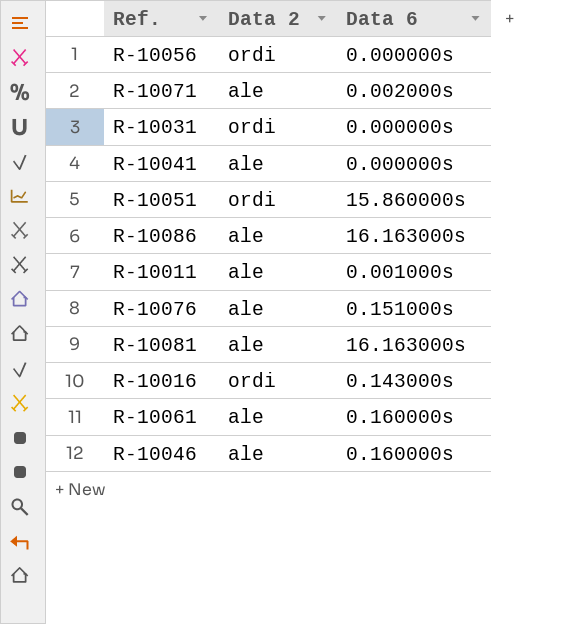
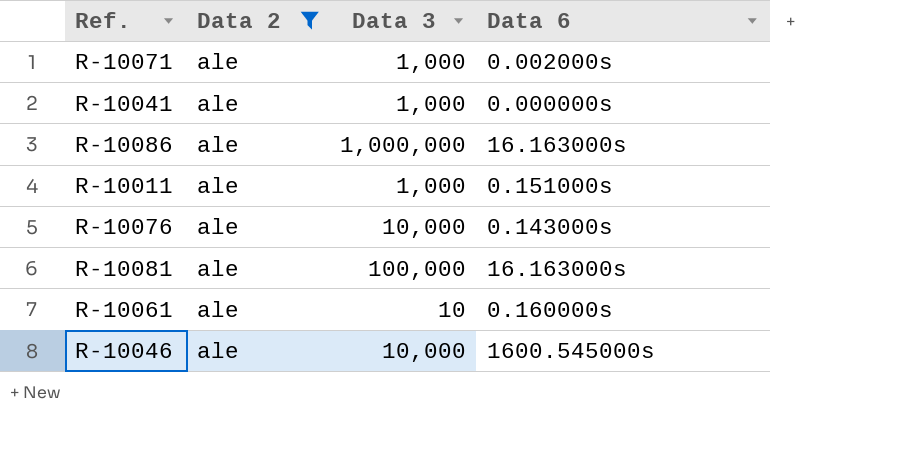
filter: none -> Data 2 = ale
column Data 3 | position: none -> 3
R-10011 | Data 6: 0.001000s -> 0.151000s
R-10076 | Data 6: 0.151000s -> 0.143000s
R-10046 | Data 6: 0.160000s -> 1600.545000s

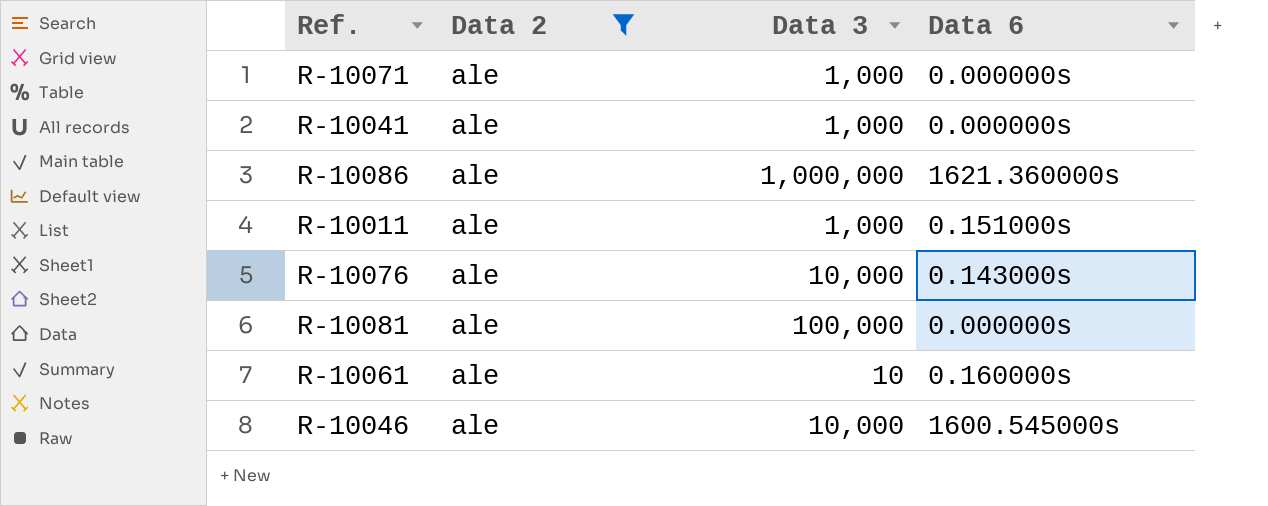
R-10071 | Data 6: 0.002000s -> 0.000000s
R-10086 | Data 6: 16.163000s -> 1621.360000s
R-10081 | Data 6: 16.163000s -> 0.000000s

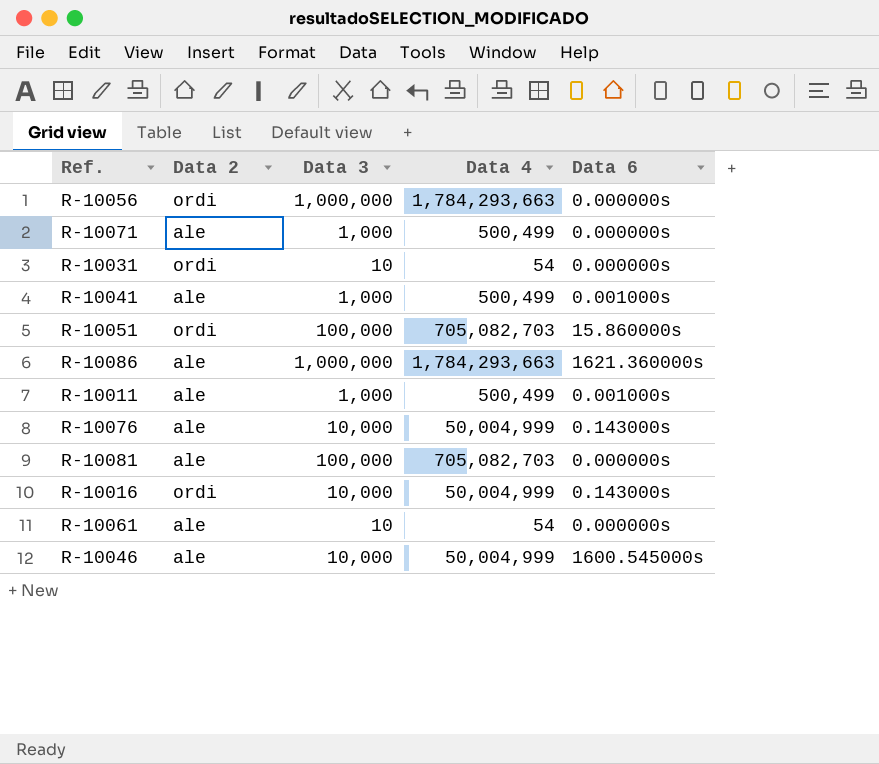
filter: Data 2 = ale -> none
column Data 4 | position: none -> 4
R-10041 | Data 6: 0.000000s -> 0.001000s
R-10011 | Data 6: 0.151000s -> 0.001000s
R-10061 | Data 6: 0.160000s -> 0.000000s

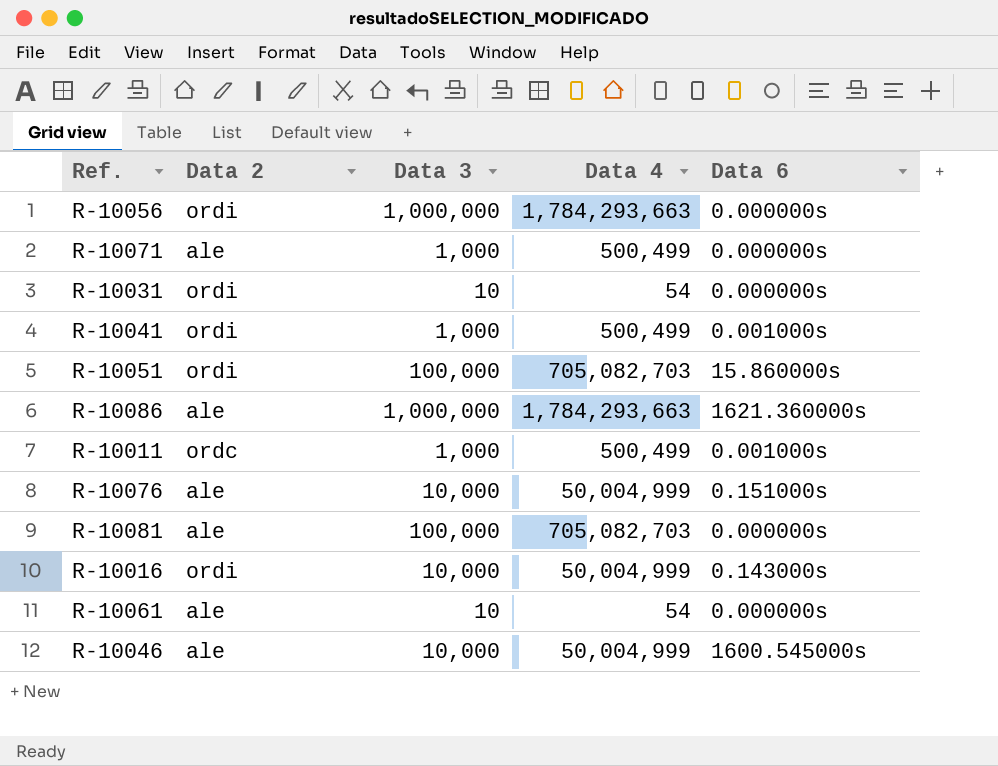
R-10041 | Data 2: ale -> ordi
R-10011 | Data 2: ale -> ordc
R-10076 | Data 6: 0.143000s -> 0.151000s

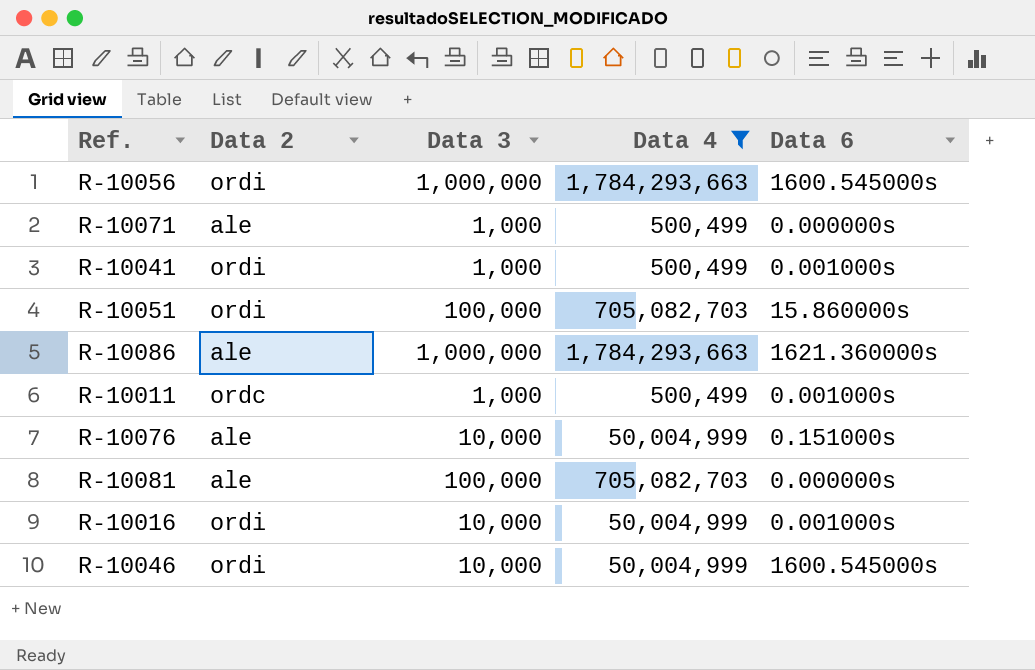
filter: none -> Data 4 != 54
R-10056 | Data 6: 0.000000s -> 1600.545000s
R-10016 | Data 6: 0.143000s -> 0.001000s
R-10046 | Data 2: ale -> ordi

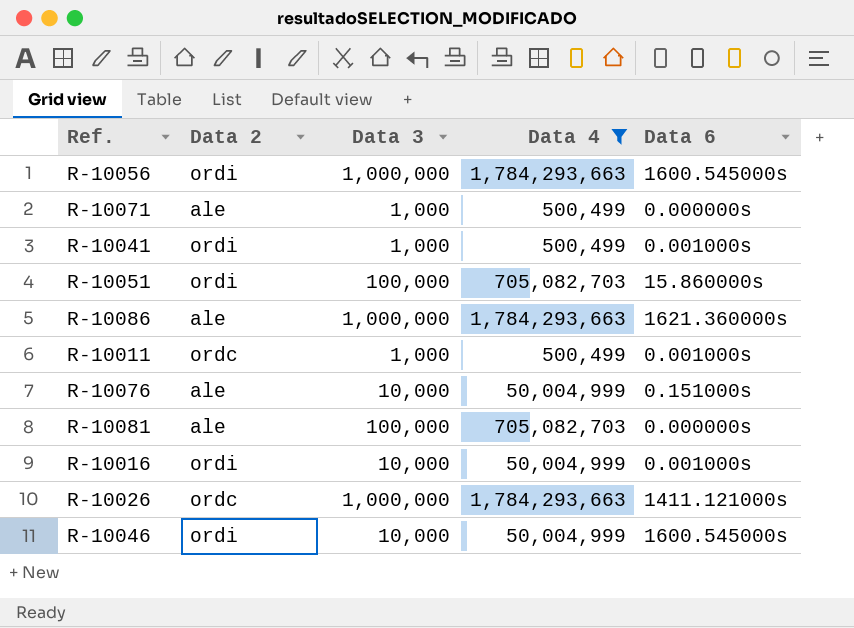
row R-10026: none -> ordc | 1,000,000 | 1,784,293,663 | 1411.121000s

